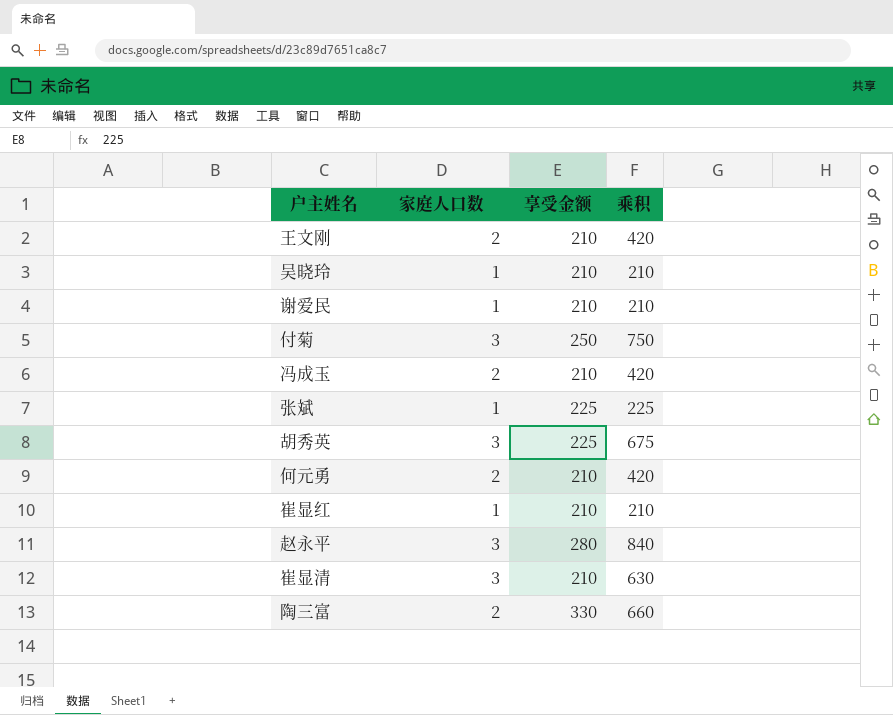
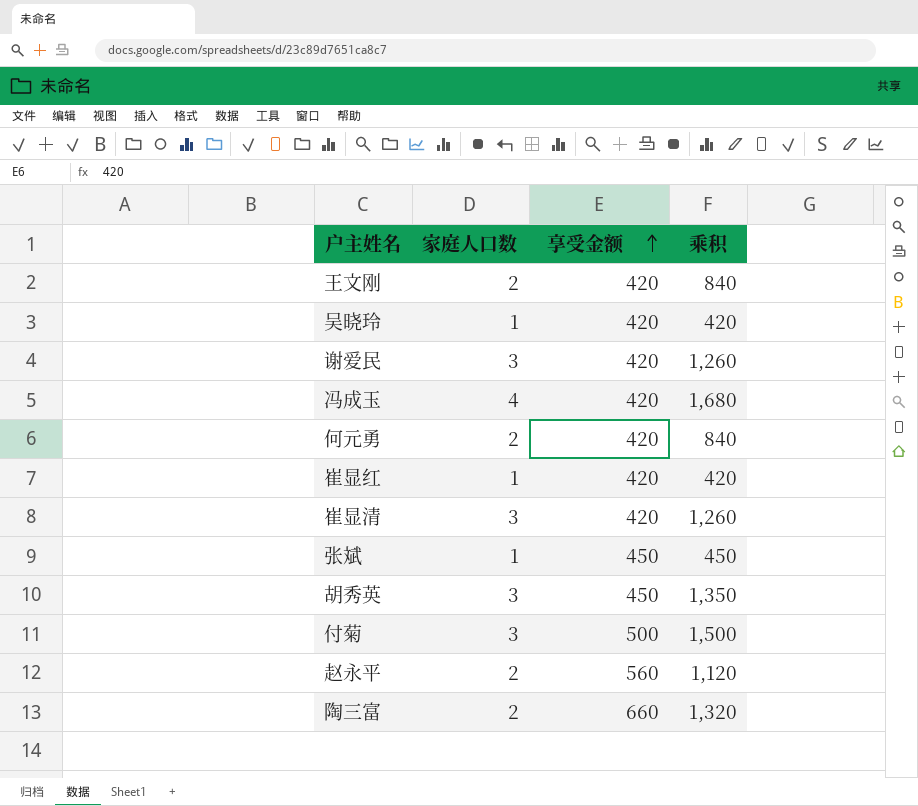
row order: none -> 享受金额 ascending
王文刚 | 享受金额: 210 -> 420
王文刚 | 乘积: 420 -> 840
吴晓玲 | 享受金额: 210 -> 420
吴晓玲 | 乘积: 210 -> 420
谢爱民 | 家庭人口数: 1 -> 3
谢爱民 | 享受金额: 210 -> 420
谢爱民 | 乘积: 210 -> 1,260
冯成玉 | 家庭人口数: 2 -> 4
冯成玉 | 享受金额: 210 -> 420
冯成玉 | 乘积: 420 -> 1,680
何元勇 | 享受金额: 210 -> 420
何元勇 | 乘积: 420 -> 840
崔显红 | 享受金额: 210 -> 420
崔显红 | 乘积: 210 -> 420
崔显清 | 享受金额: 210 -> 420
崔显清 | 乘积: 630 -> 1,260
张斌 | 享受金额: 225 -> 450
张斌 | 乘积: 225 -> 450
胡秀英 | 享受金额: 225 -> 450
胡秀英 | 乘积: 675 -> 1,350
付菊 | 享受金额: 250 -> 500
付菊 | 乘积: 750 -> 1,500
赵永平 | 家庭人口数: 3 -> 2
赵永平 | 享受金额: 280 -> 560
赵永平 | 乘积: 840 -> 1,120
陶三富 | 享受金额: 330 -> 660
陶三富 | 乘积: 660 -> 1,320

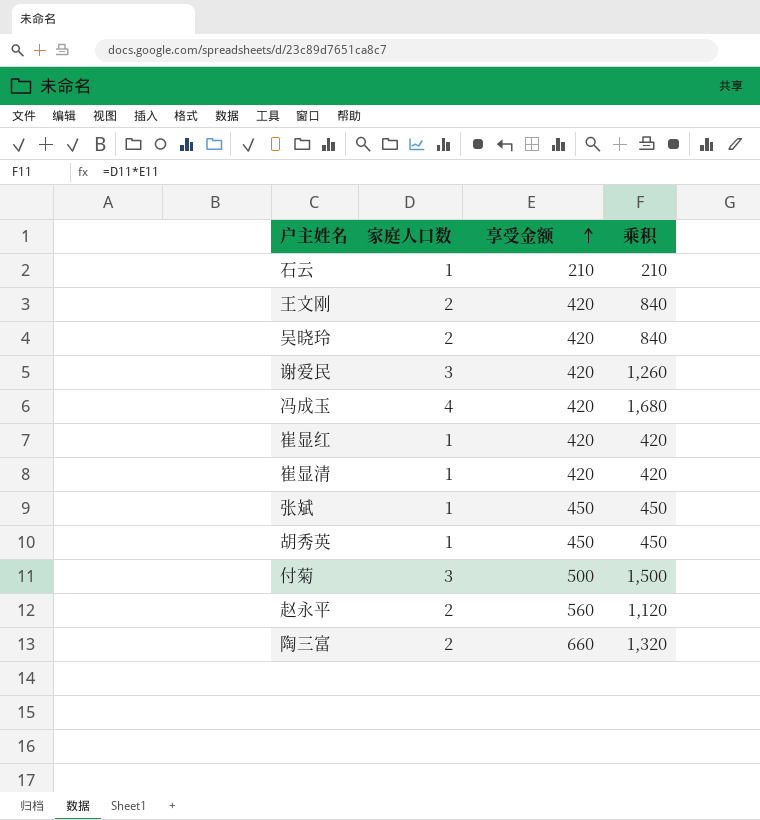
row 何元勇: 2 | 420 | 840 -> none
row 石云: none -> 1 | 210 | 210
吴晓玲 | 家庭人口数: 1 -> 2
吴晓玲 | 乘积: 420 -> 840
崔显清 | 家庭人口数: 3 -> 1
崔显清 | 乘积: 1,260 -> 420
胡秀英 | 家庭人口数: 3 -> 1
胡秀英 | 乘积: 1,350 -> 450

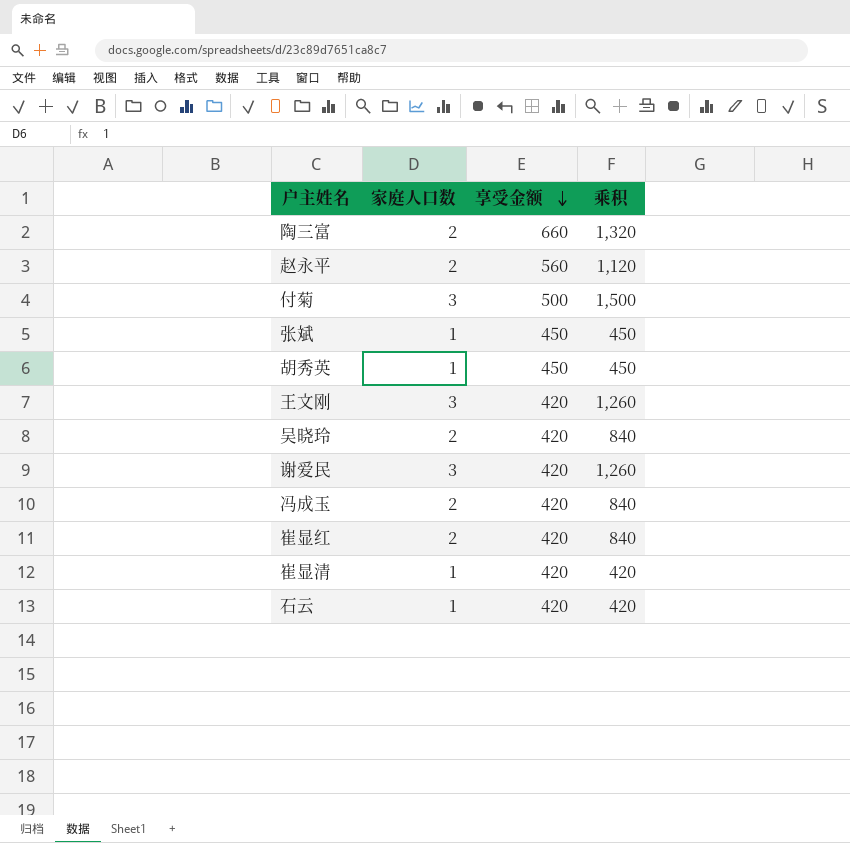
row order: 享受金额 ascending -> 享受金额 descending
王文刚 | 家庭人口数: 2 -> 3
王文刚 | 乘积: 840 -> 1,260
冯成玉 | 家庭人口数: 4 -> 2
冯成玉 | 乘积: 1,680 -> 840
崔显红 | 家庭人口数: 1 -> 2
崔显红 | 乘积: 420 -> 840
石云 | 享受金额: 210 -> 420
石云 | 乘积: 210 -> 420

